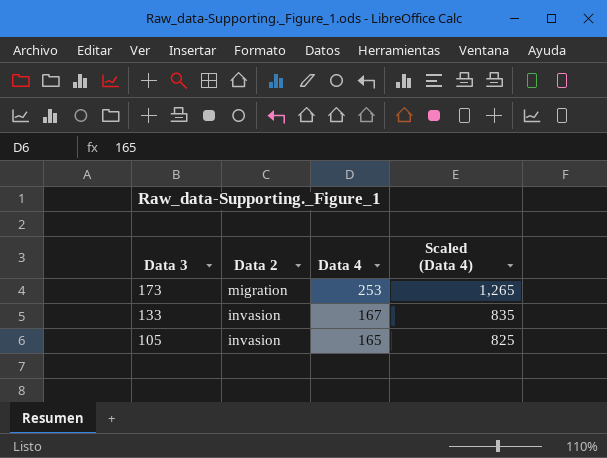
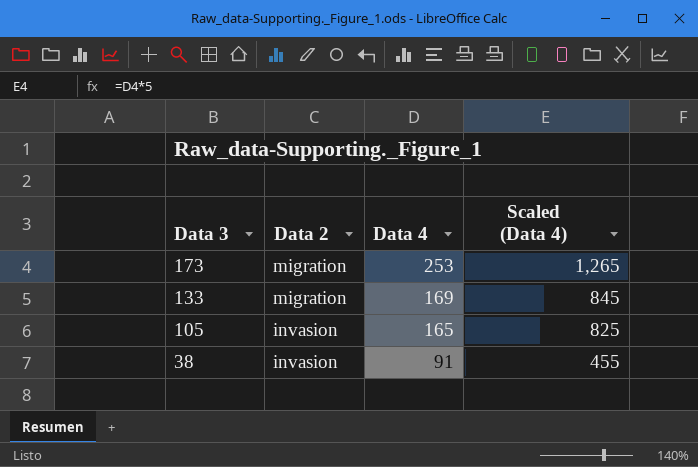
133 | Data 2: invasion -> migration
133 | Data 4: 167 -> 169
133 | Scaled (Data 4): 835 -> 845
row 38: none -> invasion | 91 | 455

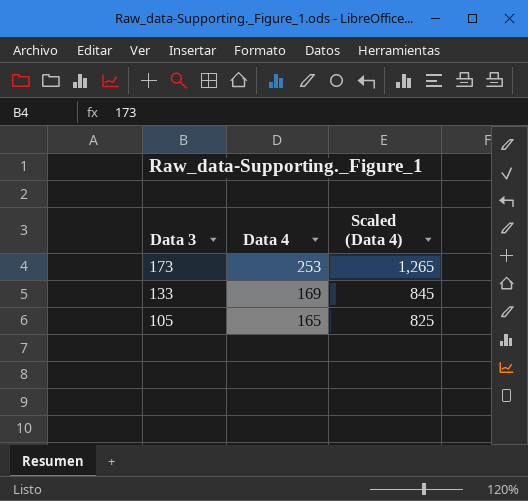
column Data 2 | position: 2 -> none
row 38: invasion | 91 | 455 -> none

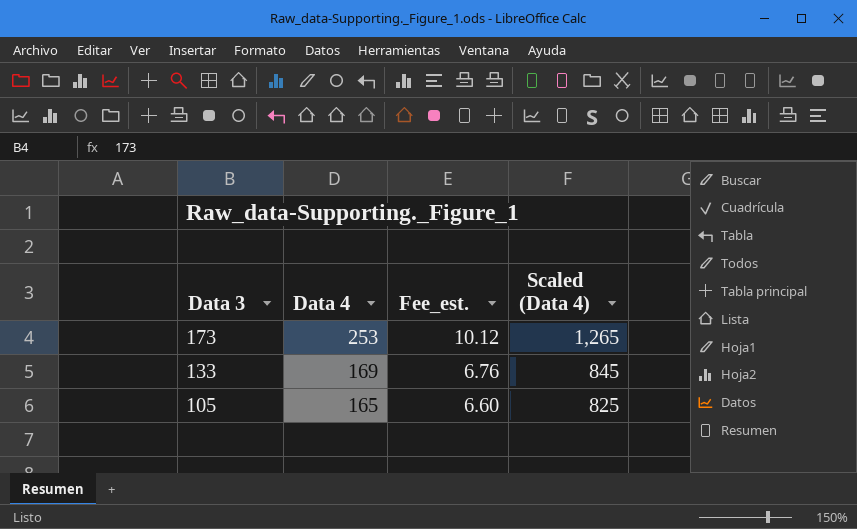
column Fee_est. | formula: none -> [Data 4] * 0.04

